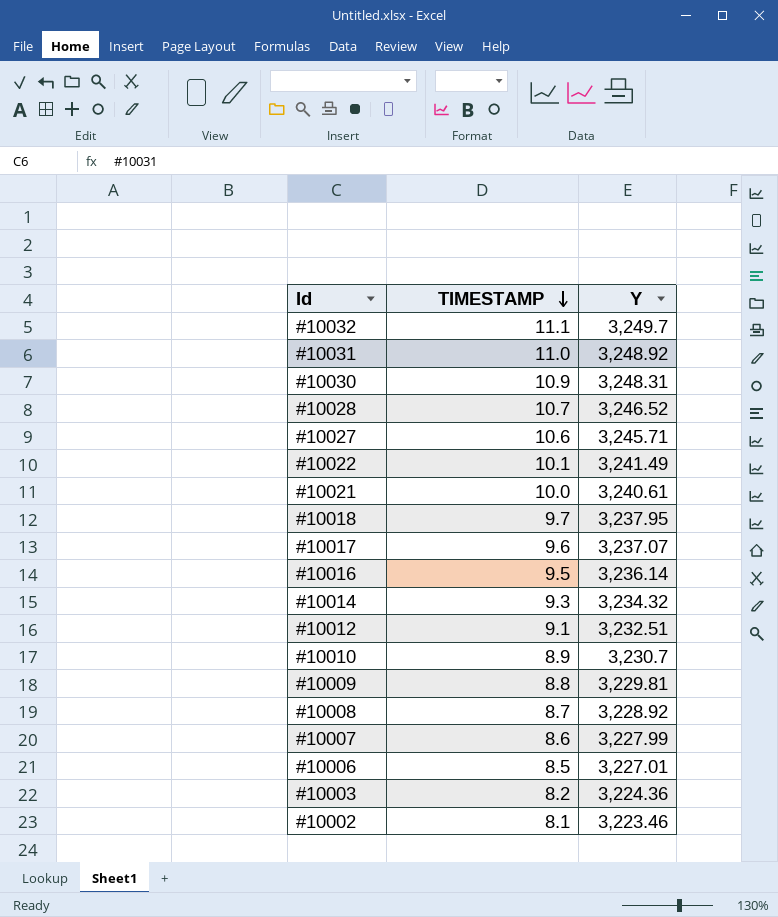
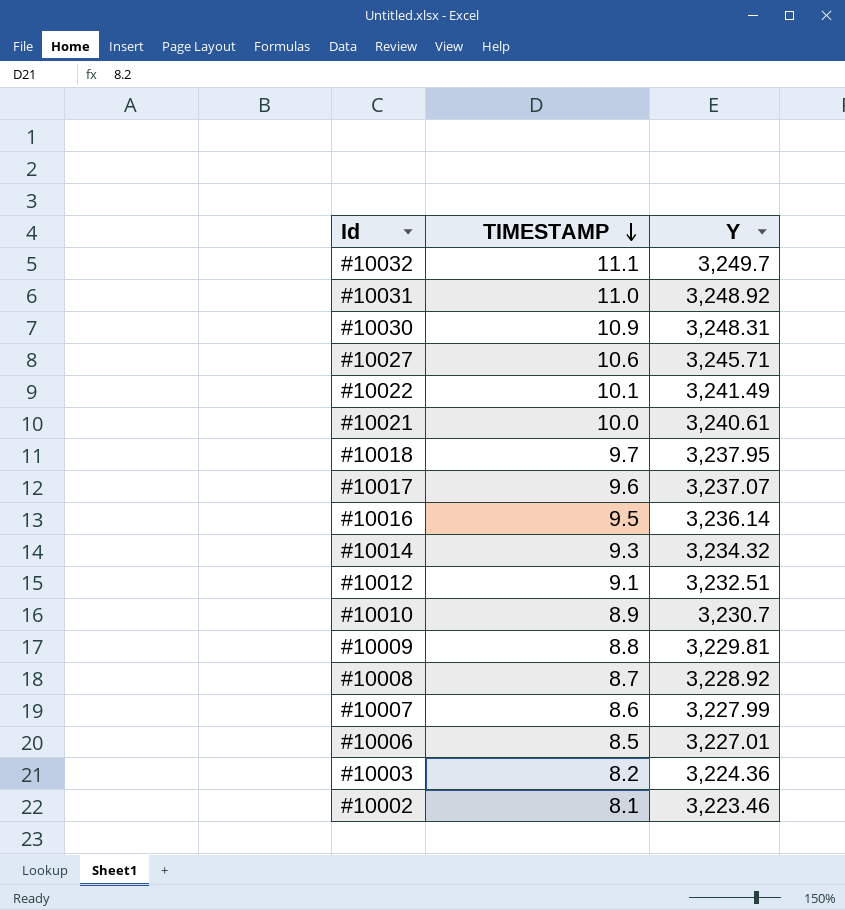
row #10028: 10.7 | 3,246.52 -> none

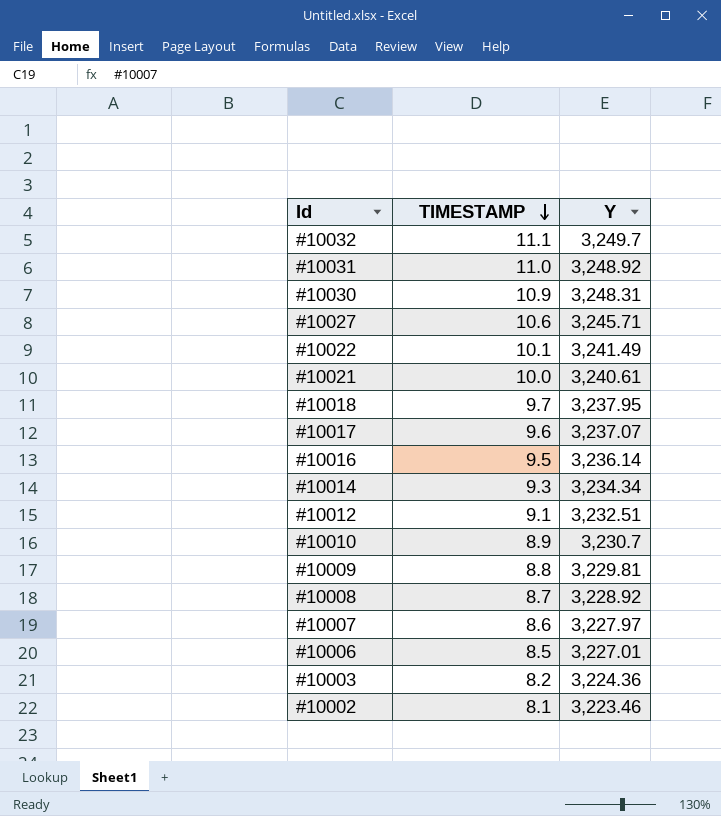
#10014 | Y: 3,234.32 -> 3,234.34
#10007 | Y: 3,227.99 -> 3,227.97

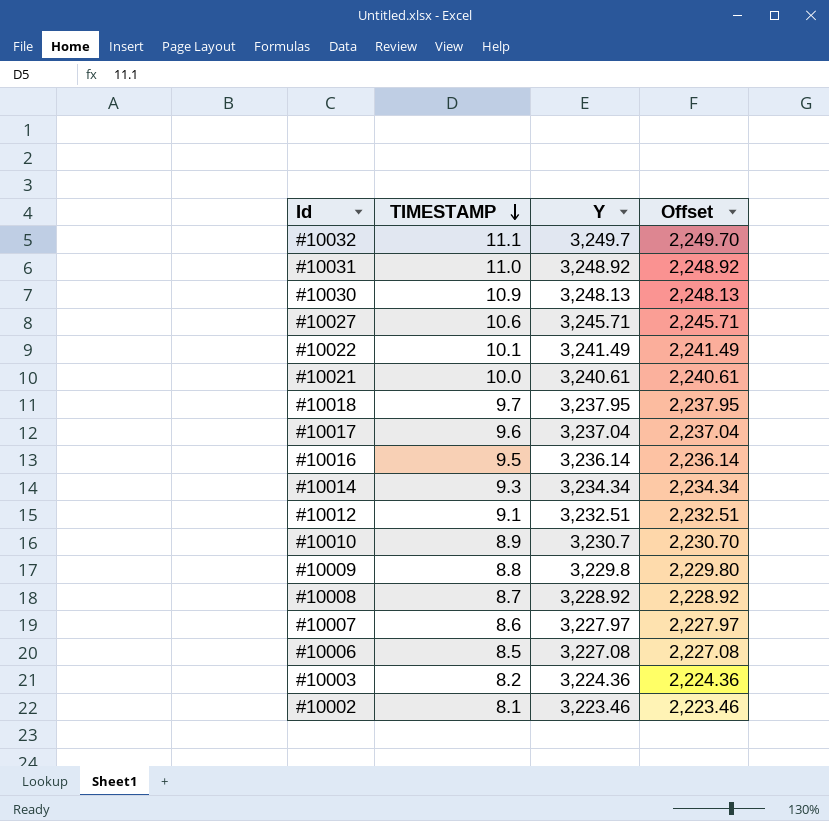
column Offset | formula: none -> [Y] - 1000
#10030 | Y: 3,248.31 -> 3,248.13
#10017 | Y: 3,237.07 -> 3,237.04
#10009 | Y: 3,229.81 -> 3,229.8
#10006 | Y: 3,227.01 -> 3,227.08

